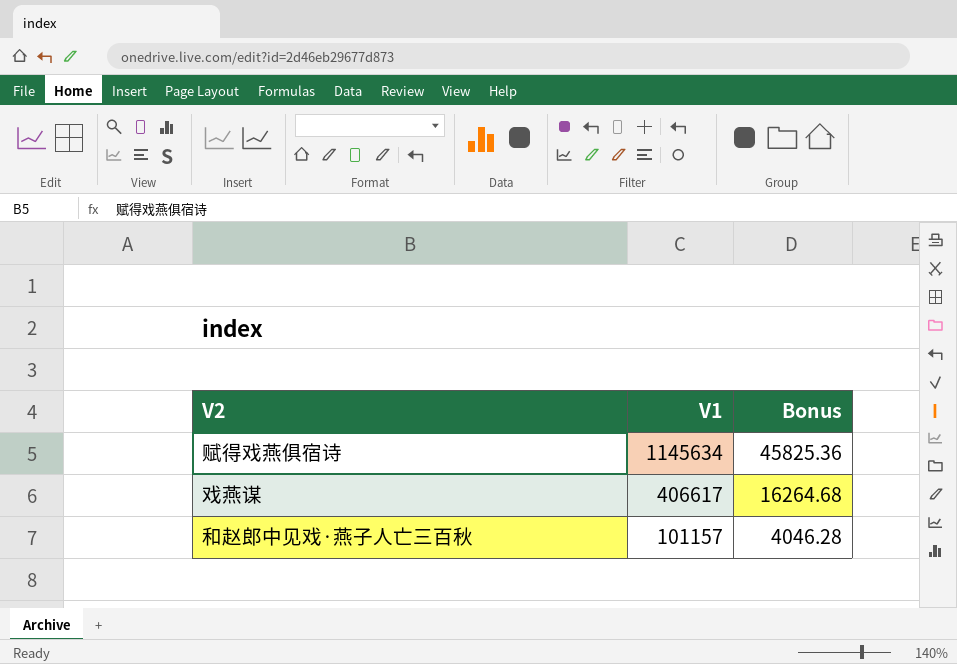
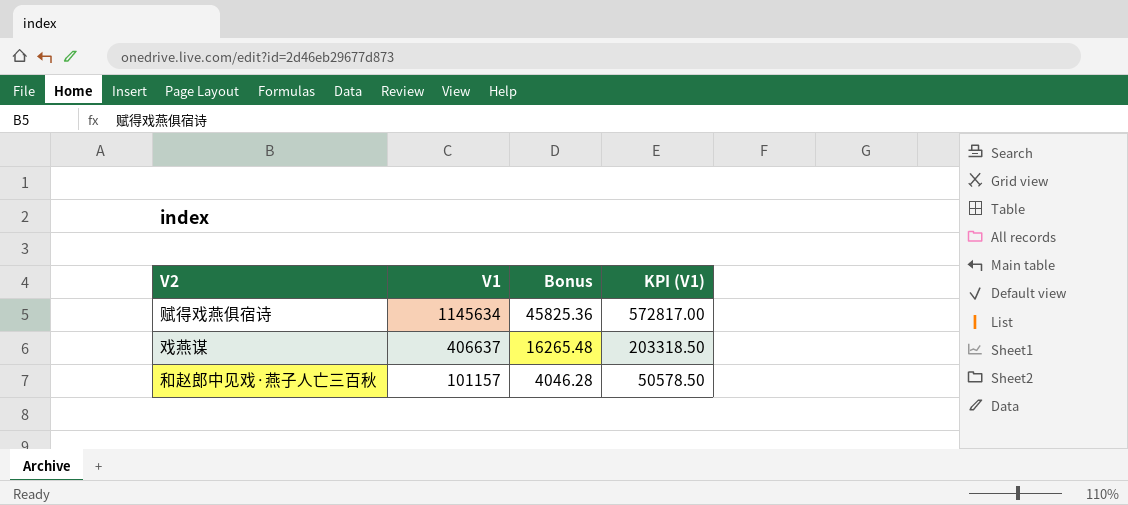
column KPI (V1) | formula: none -> [V1] * 0.5
戏燕谋 | V1: 406617 -> 406637
戏燕谋 | Bonus: 16264.68 -> 16265.48

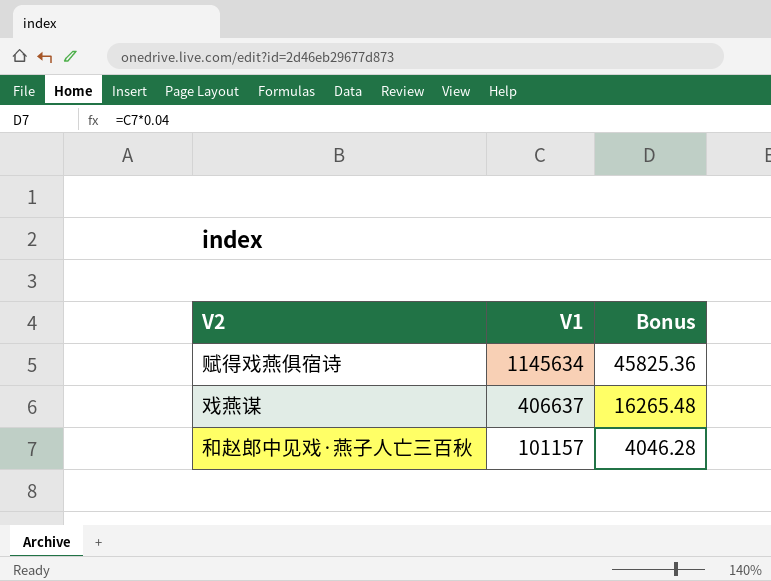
column KPI (V1) | formula: [V1] * 0.5 -> none

